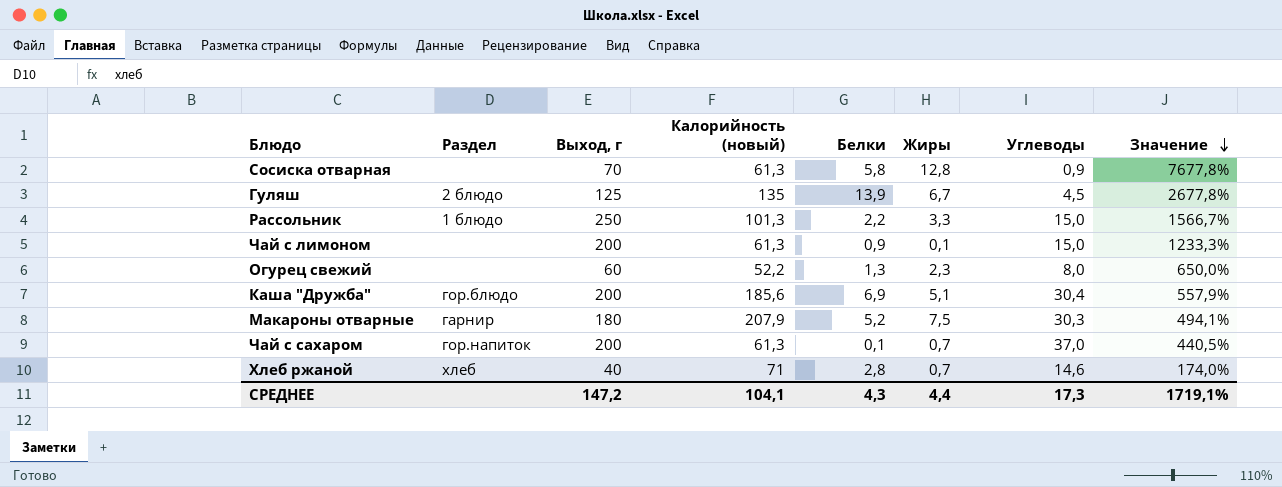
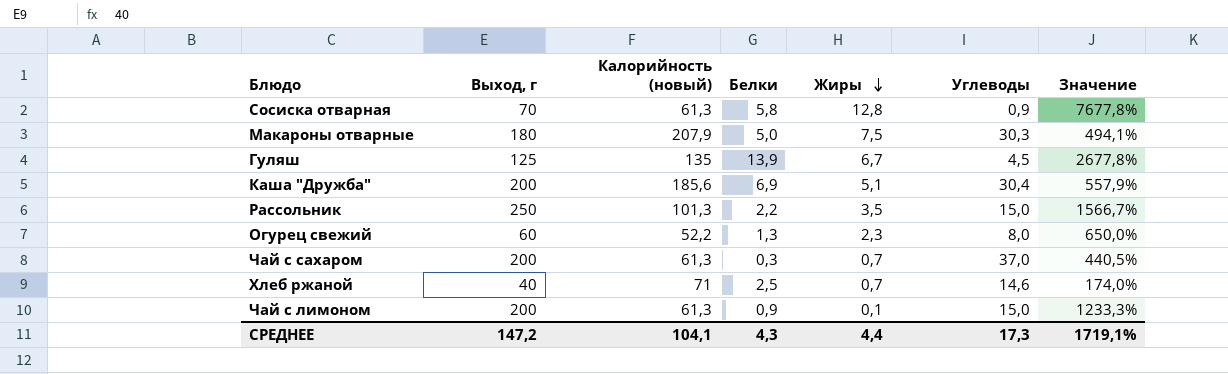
row order: Значение descending -> Жиры descending
column Раздел | position: 2 -> none
Макароны отварные | Белки: 5,2 -> 5,0
Рассольник | Жиры: 3,3 -> 3,5
Чай с сахаром | Белки: 0,1 -> 0,3
Хлеб ржаной | Белки: 2,8 -> 2,5

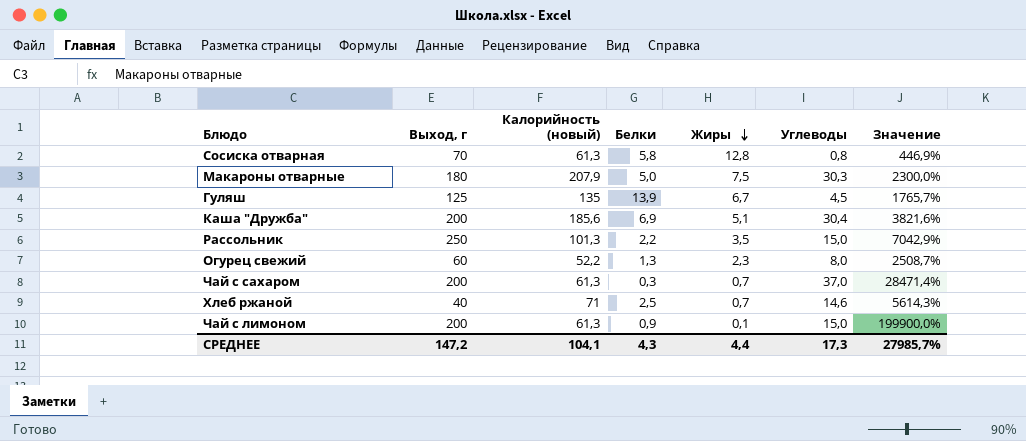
column Значение | formula: ([Выход, г] - [Углеводы]) / [Углеводы] -> ([Выход, г] - [Жиры]) / [Жиры]
Сосиска отварная | Углеводы: 0,9 -> 0,8
СРЕДНЕЕ | Значение: 1719,1% -> 27985,7%

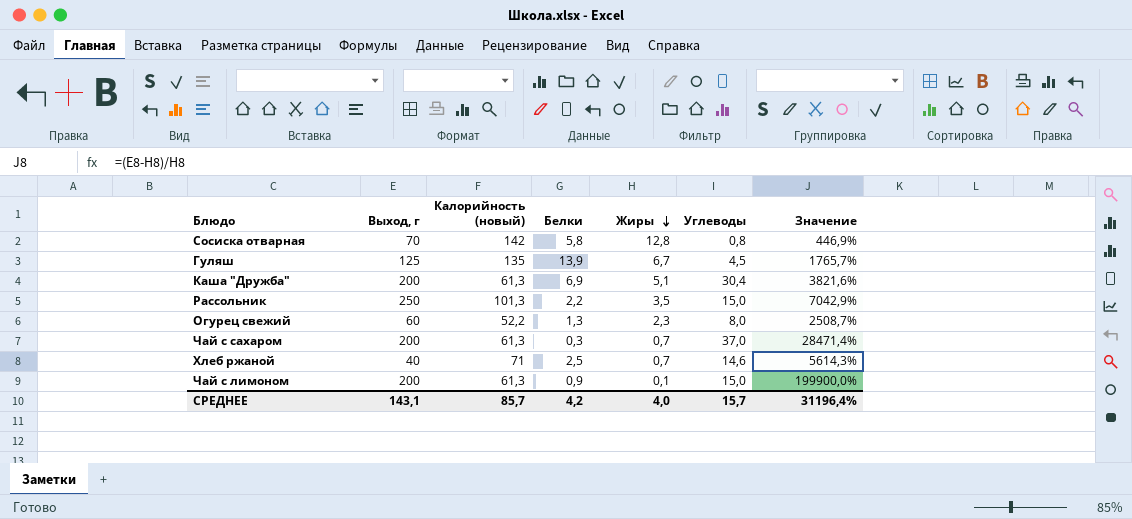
row Макароны отварные: 180 | 207,9 | 5,0 | 7,5 | 30,3 | 2300,0% -> none
Сосиска отварная | Калорийность (новый): 61,3 -> 142
Каша "Дружба" | Калорийность (новый): 185,6 -> 61,3
СРЕДНЕЕ | Выход, г: 147,2 -> 143,1
СРЕДНЕЕ | Калорийность (новый): 104,1 -> 85,7
СРЕДНЕЕ | Белки: 4,3 -> 4,2
СРЕДНЕЕ | Жиры: 4,4 -> 4,0
СРЕДНЕЕ | Углеводы: 17,3 -> 15,7
СРЕДНЕЕ | Значение: 27985,7% -> 31196,4%

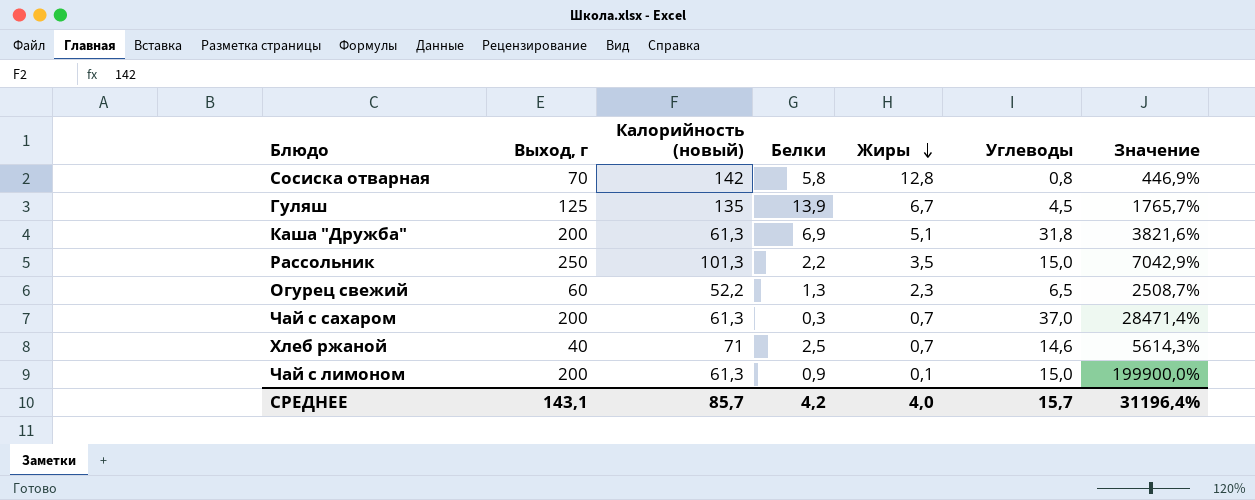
Каша "Дружба" | Углеводы: 30,4 -> 31,8
Огурец свежий | Углеводы: 8,0 -> 6,5

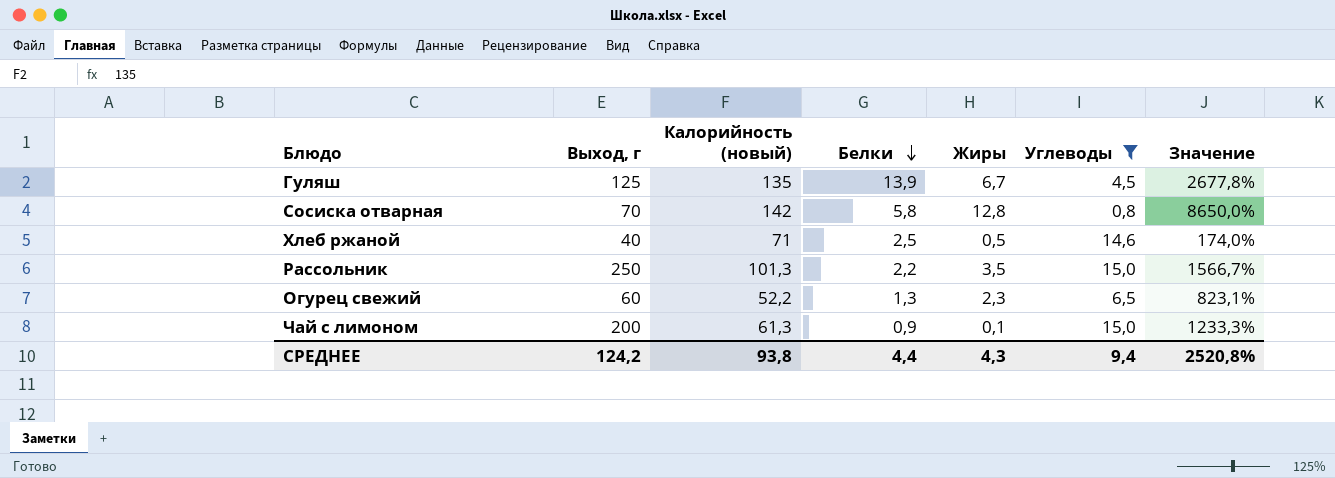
filter: none -> Углеводы <= 15,0
row order: Жиры descending -> Белки descending
column Значение | formula: ([Выход, г] - [Жиры]) / [Жиры] -> ([Выход, г] - [Углеводы]) / [Углеводы]
Хлеб ржаной | Жиры: 0,7 -> 0,5
СРЕДНЕЕ | Выход, г: 143,1 -> 124,2
СРЕДНЕЕ | Калорийность (новый): 85,7 -> 93,8
СРЕДНЕЕ | Белки: 4,2 -> 4,4
СРЕДНЕЕ | Жиры: 4,0 -> 4,3
СРЕДНЕЕ | Углеводы: 15,7 -> 9,4
СРЕДНЕЕ | Значение: 31196,4% -> 2520,8%

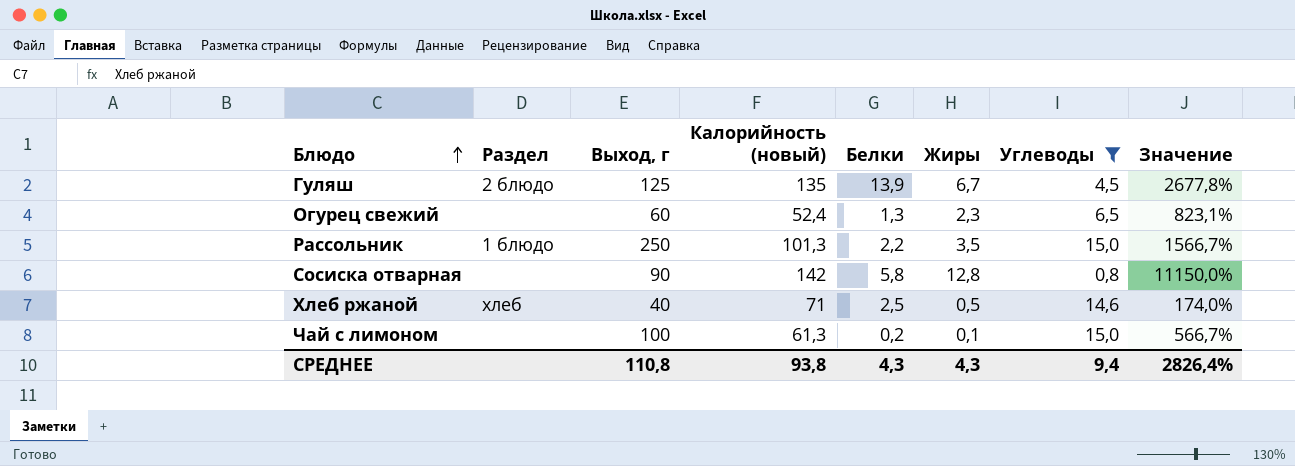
row order: Белки descending -> Блюдо ascending
column Раздел | position: none -> 2
Огурец свежий | Калорийность (новый): 52,2 -> 52,4
Сосиска отварная | Выход, г: 70 -> 90
Сосиска отварная | Значение: 8650,0% -> 11150,0%
Чай с лимоном | Выход, г: 200 -> 100
Чай с лимоном | Белки: 0,9 -> 0,2
Чай с лимоном | Значение: 1233,3% -> 566,7%
СРЕДНЕЕ | Выход, г: 124,2 -> 110,8
СРЕДНЕЕ | Белки: 4,4 -> 4,3
СРЕДНЕЕ | Значение: 2520,8% -> 2826,4%

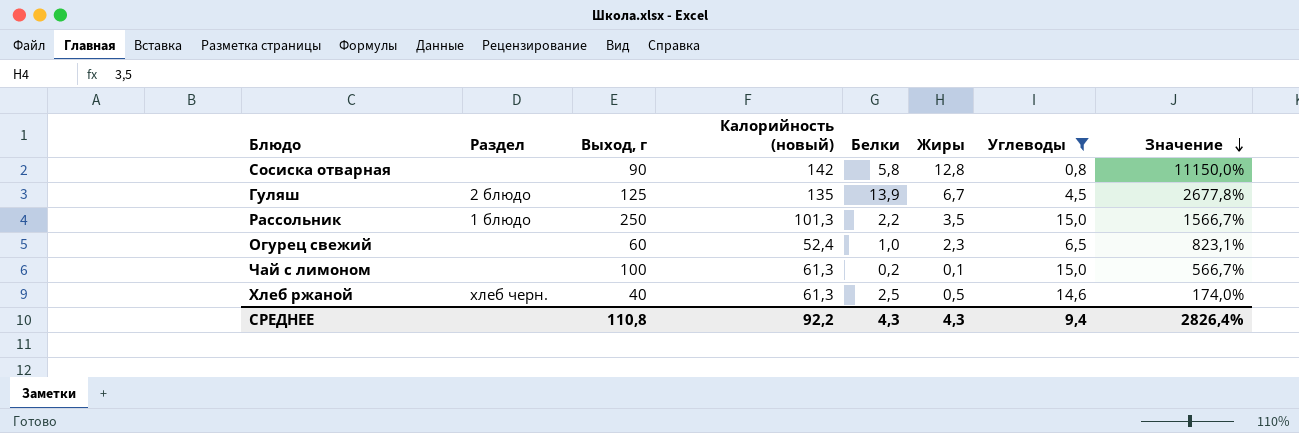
row order: Блюдо ascending -> Значение descending
Огурец свежий | Белки: 1,3 -> 1,0
Хлеб ржаной | Раздел: хлеб -> хлеб черн.
Хлеб ржаной | Калорийность (новый): 71 -> 61,3
СРЕДНЕЕ | Калорийность (новый): 93,8 -> 92,2

